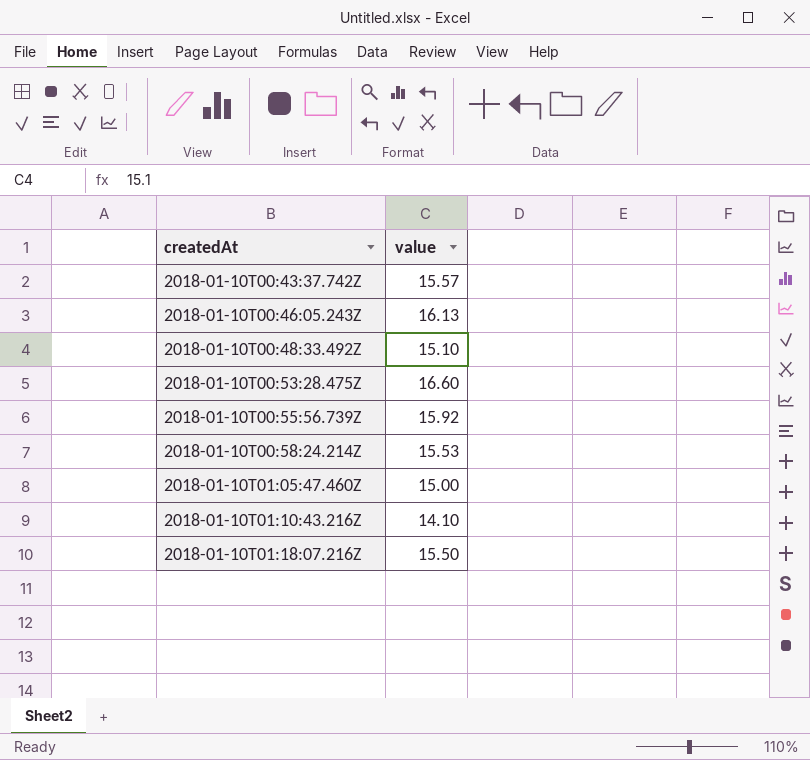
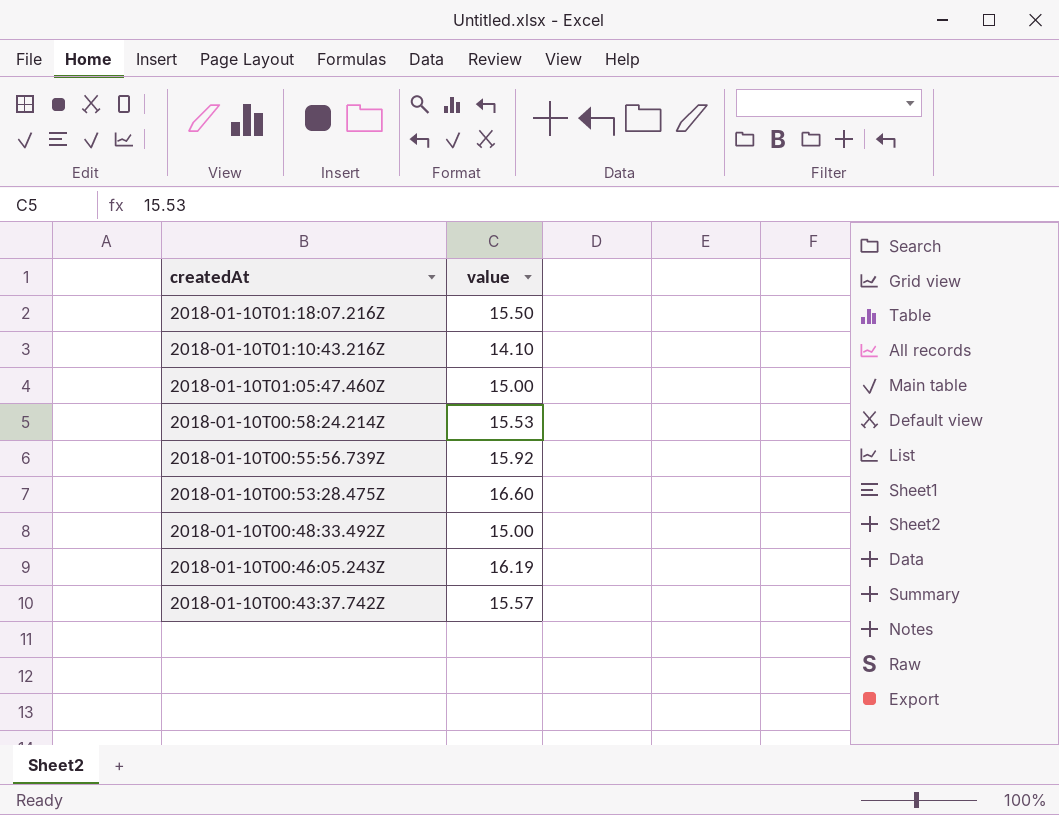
row order: createdAt ascending -> createdAt descending
2018-01-10T00:48:33.492Z | value: 15.10 -> 15.00
2018-01-10T00:46:05.243Z | value: 16.13 -> 16.19

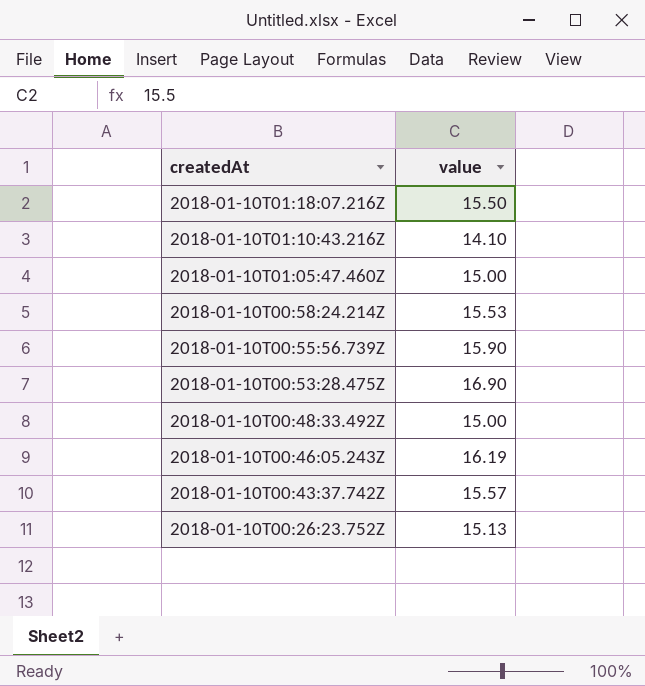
2018-01-10T00:55:56.739Z | value: 15.92 -> 15.90
2018-01-10T00:53:28.475Z | value: 16.60 -> 16.90
row 2018-01-10T00:26:23.752Z: none -> 15.13

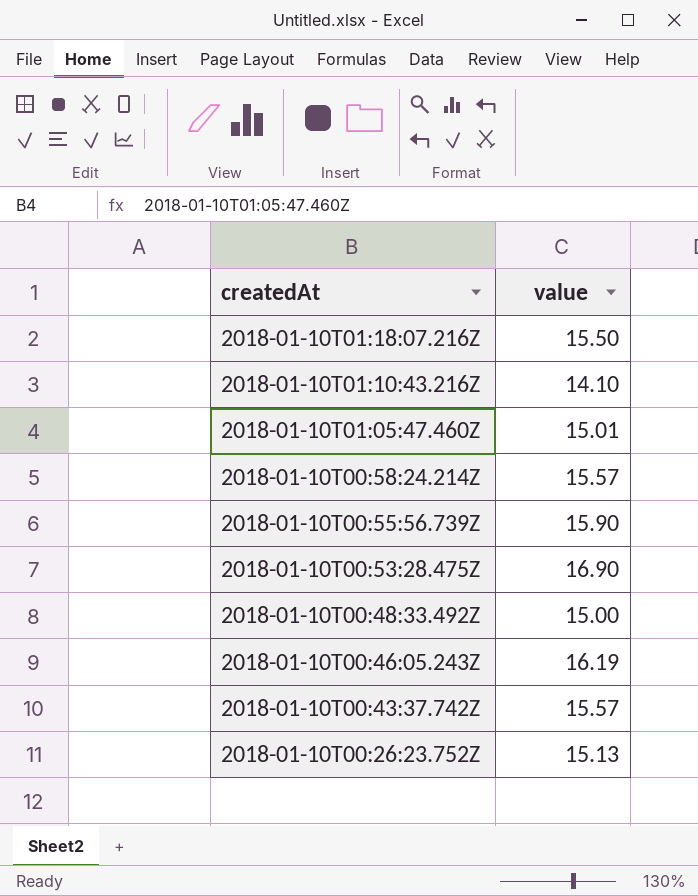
2018-01-10T01:05:47.460Z | value: 15.00 -> 15.01
2018-01-10T00:58:24.214Z | value: 15.53 -> 15.57

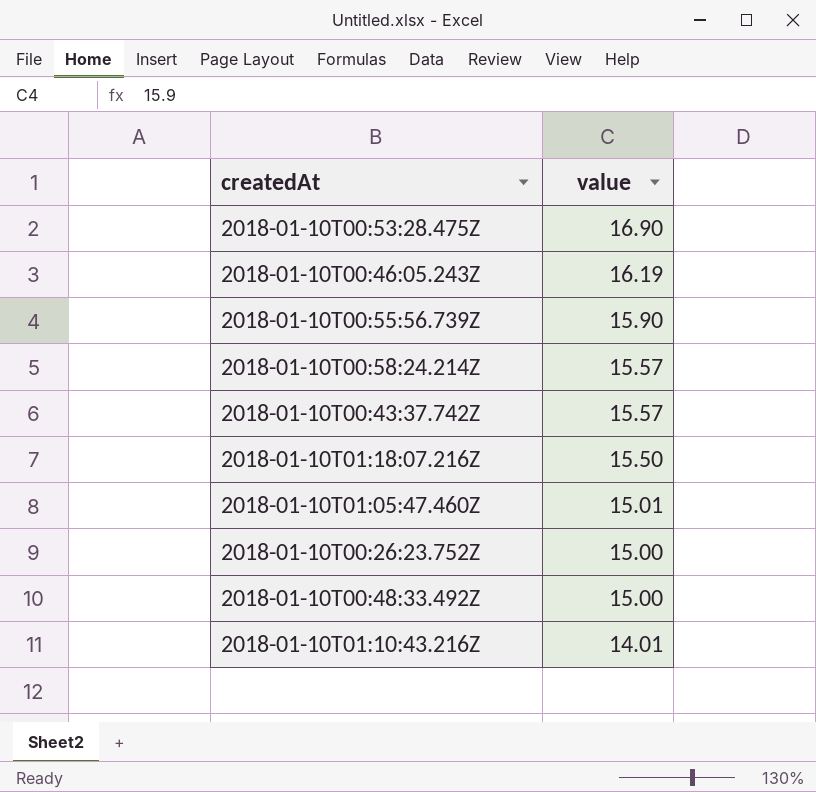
row order: createdAt descending -> value descending
2018-01-10T00:26:23.752Z | value: 15.13 -> 15.00
2018-01-10T01:10:43.216Z | value: 14.10 -> 14.01

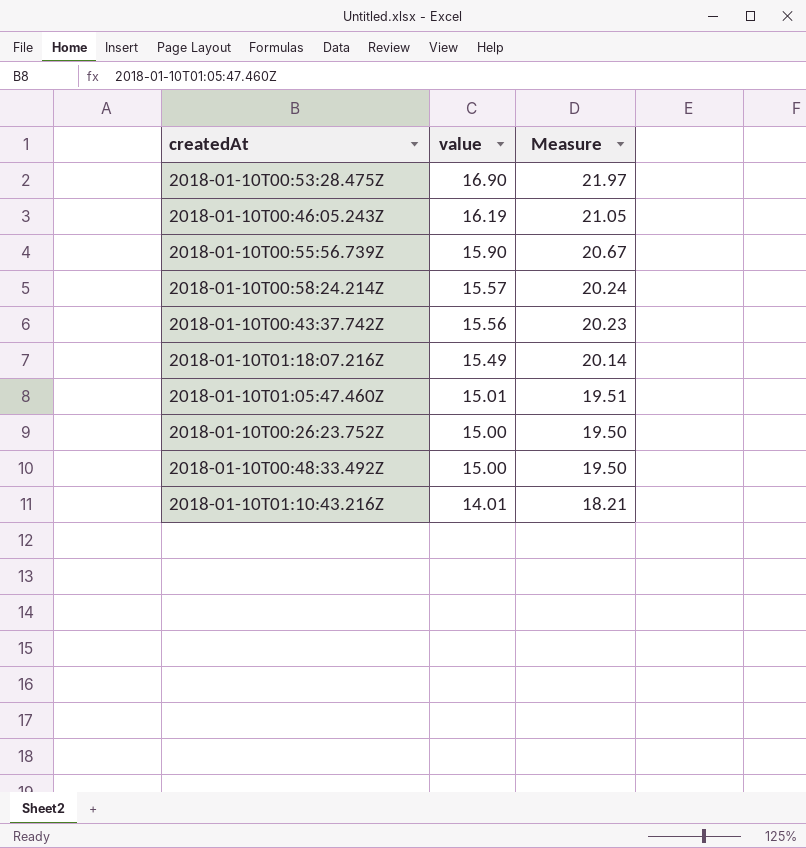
column Measure | formula: none -> [value] * 1.3
2018-01-10T00:43:37.742Z | value: 15.57 -> 15.56
2018-01-10T01:18:07.216Z | value: 15.50 -> 15.49

